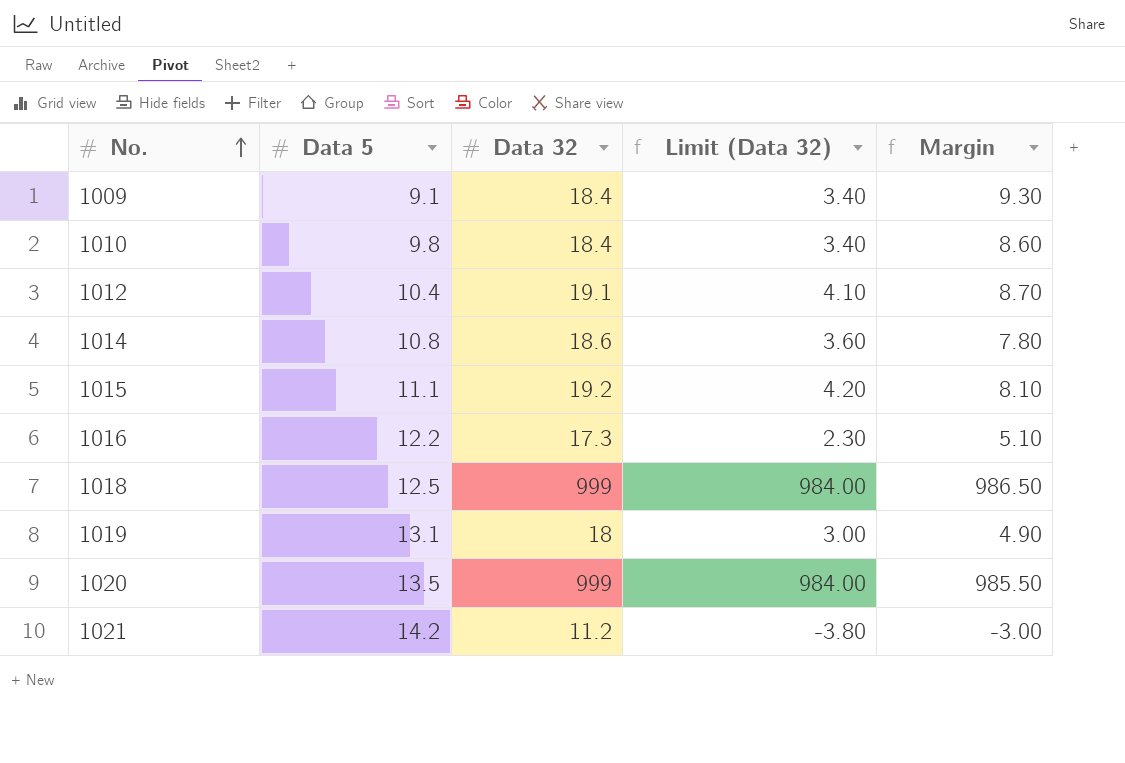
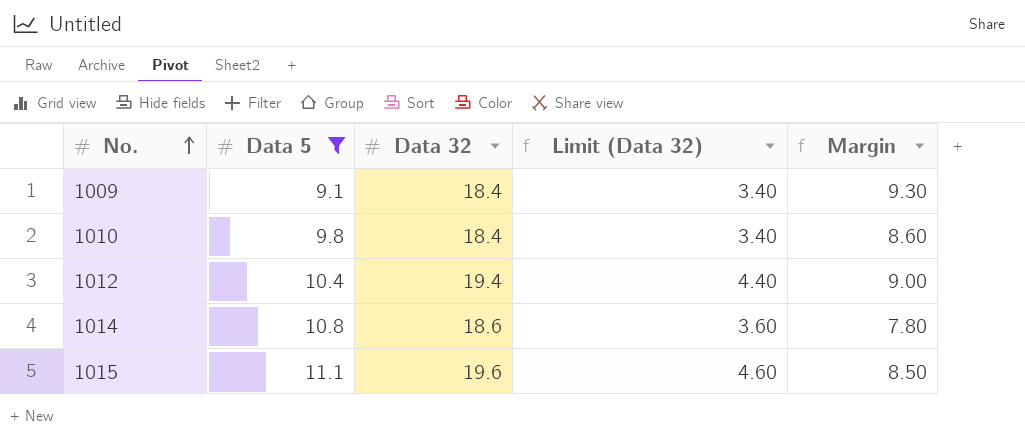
filter: none -> Data 5 <= 11.1
1012 | Data 32: 19.1 -> 19.4
1012 | Limit (Data 32): 4.10 -> 4.40
1012 | Margin: 8.70 -> 9.00
1015 | Data 32: 19.2 -> 19.6
1015 | Limit (Data 32): 4.20 -> 4.60
1015 | Margin: 8.10 -> 8.50

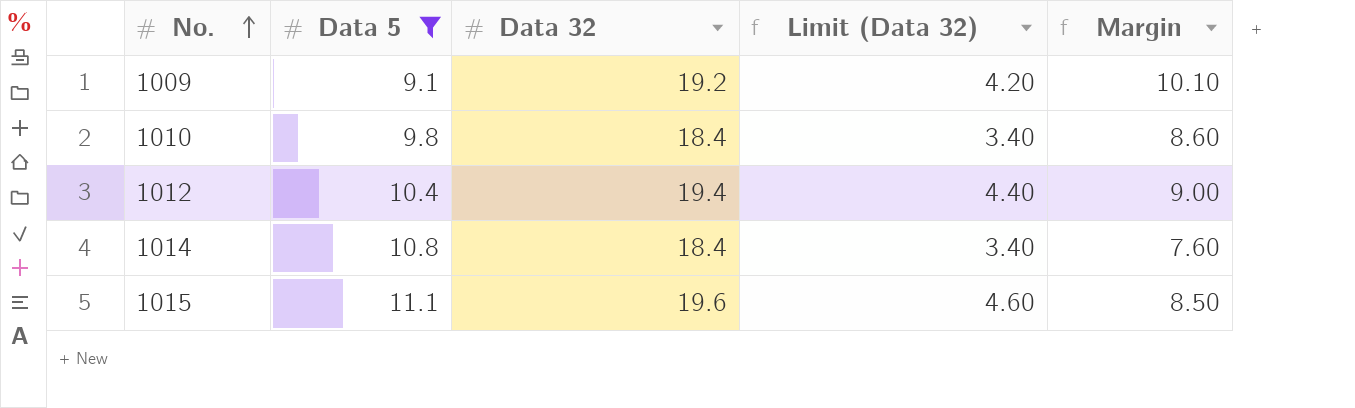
1009 | Data 32: 18.4 -> 19.2
1009 | Limit (Data 32): 3.40 -> 4.20
1009 | Margin: 9.30 -> 10.10
1014 | Data 32: 18.6 -> 18.4
1014 | Limit (Data 32): 3.60 -> 3.40
1014 | Margin: 7.80 -> 7.60

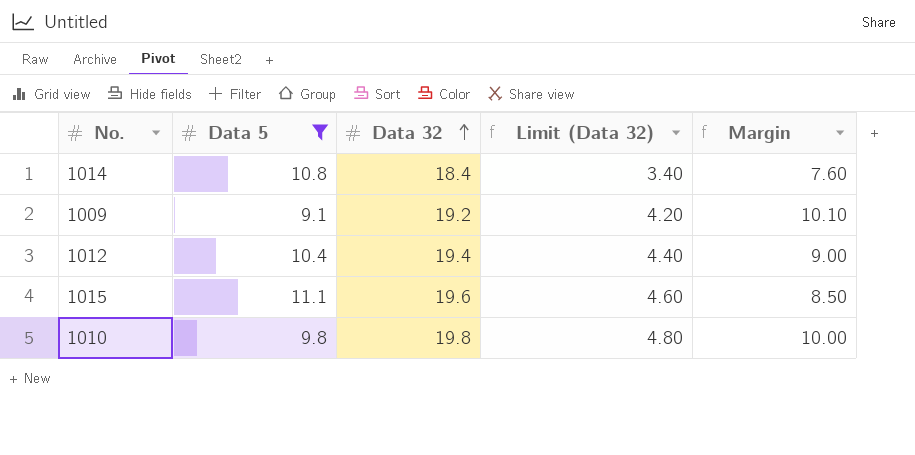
row order: No. ascending -> Data 32 ascending
1010 | Data 32: 18.4 -> 19.8
1010 | Limit (Data 32): 3.40 -> 4.80
1010 | Margin: 8.60 -> 10.00

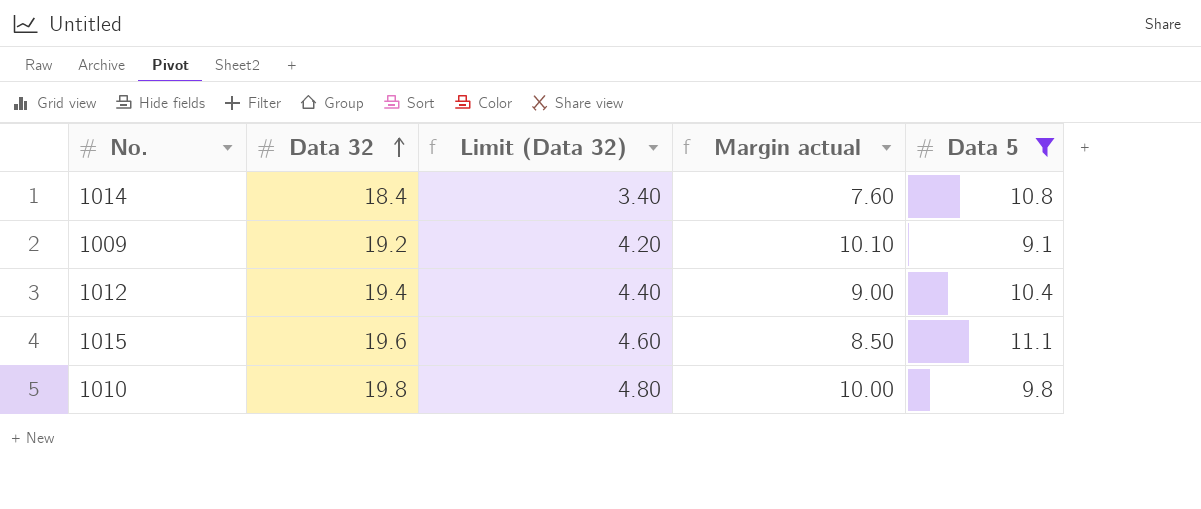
column name: Margin -> Margin actual
column Data 5 | position: 2 -> 5

